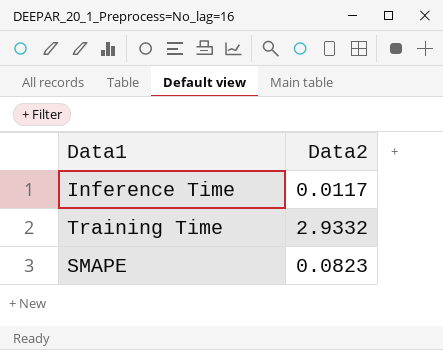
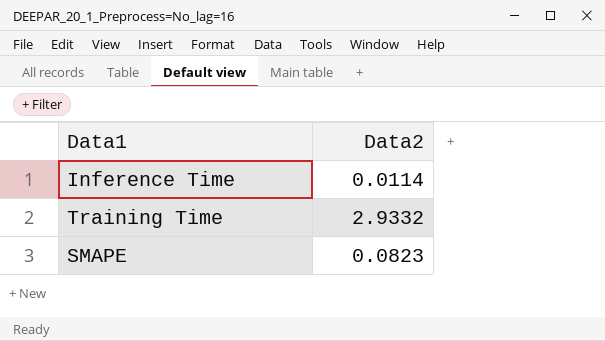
Inference Time | Data2: 0.0117 -> 0.0114

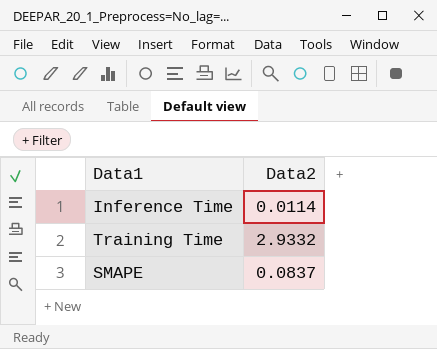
SMAPE | Data2: 0.0823 -> 0.0837

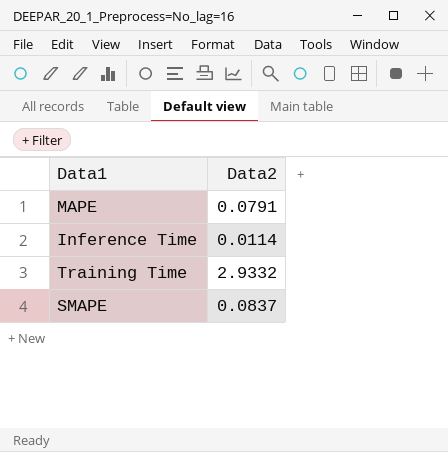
row MAPE: none -> 0.0791

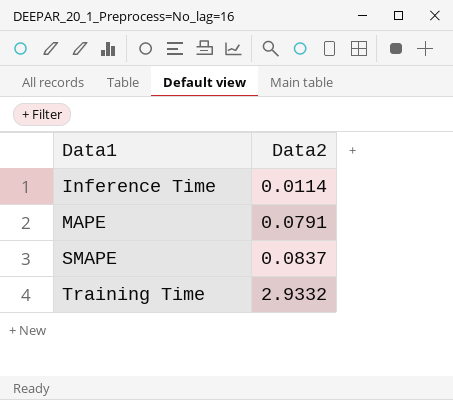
row order: none -> Data1 ascending

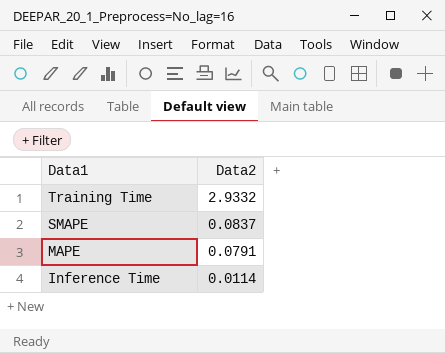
row order: Data1 ascending -> Data1 descending

